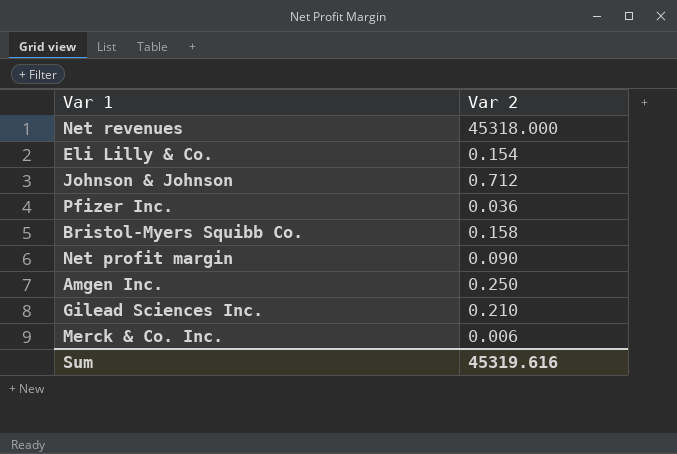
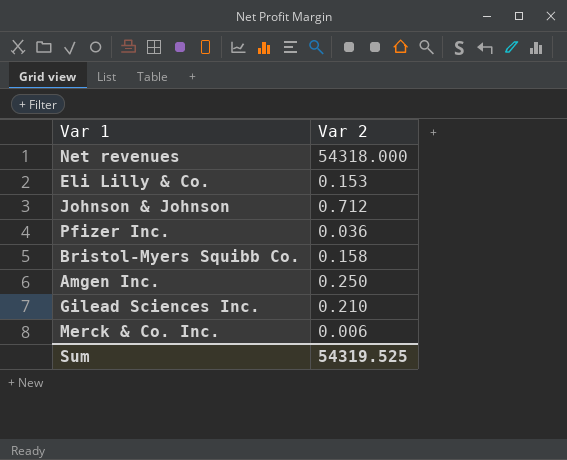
row Net profit margin: 0.090 -> none
Net revenues | Var 2: 45318.000 -> 54318.000
Eli Lilly & Co. | Var 2: 0.154 -> 0.153
Sum | Var 2: 45319.616 -> 54319.525

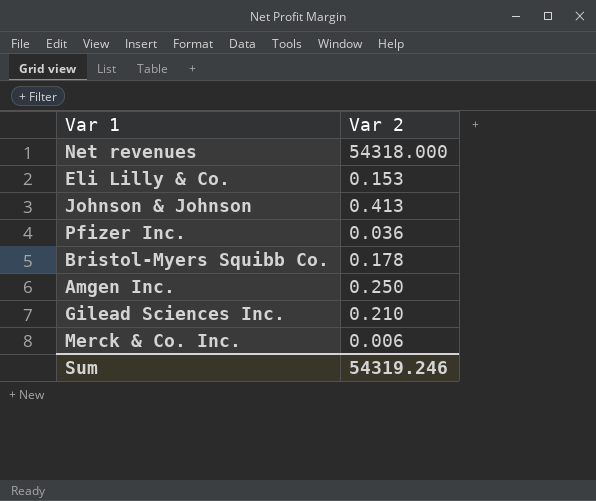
Johnson & Johnson | Var 2: 0.712 -> 0.413
Bristol-Myers Squibb Co. | Var 2: 0.158 -> 0.178
Sum | Var 2: 54319.525 -> 54319.246

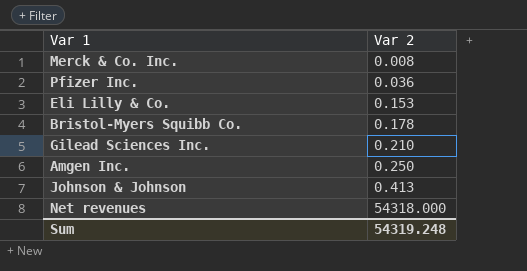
row order: none -> Var 2 ascending
Merck & Co. Inc. | Var 2: 0.006 -> 0.008
Sum | Var 2: 54319.246 -> 54319.248

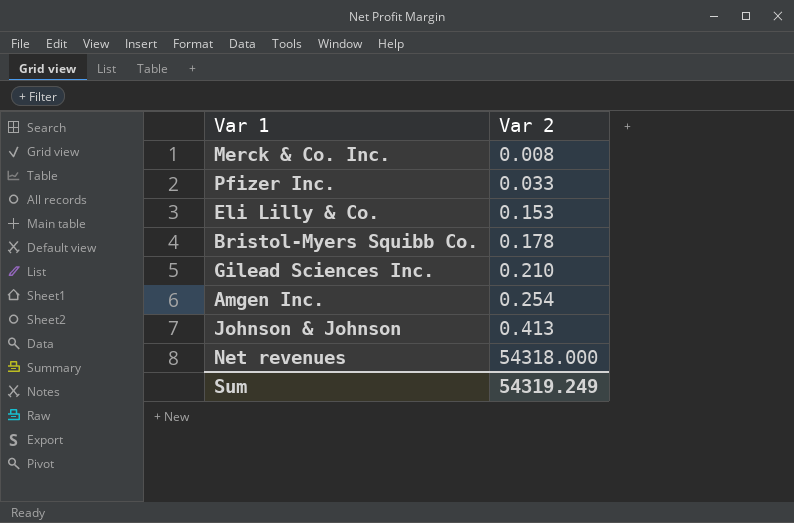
Pfizer Inc. | Var 2: 0.036 -> 0.033
Amgen Inc. | Var 2: 0.250 -> 0.254
Sum | Var 2: 54319.248 -> 54319.249

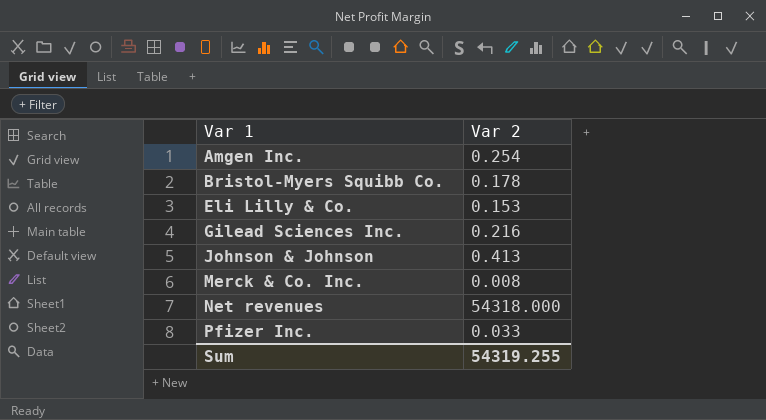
row order: Var 2 ascending -> Var 1 ascending
Gilead Sciences Inc. | Var 2: 0.210 -> 0.216
Sum | Var 2: 54319.249 -> 54319.255

